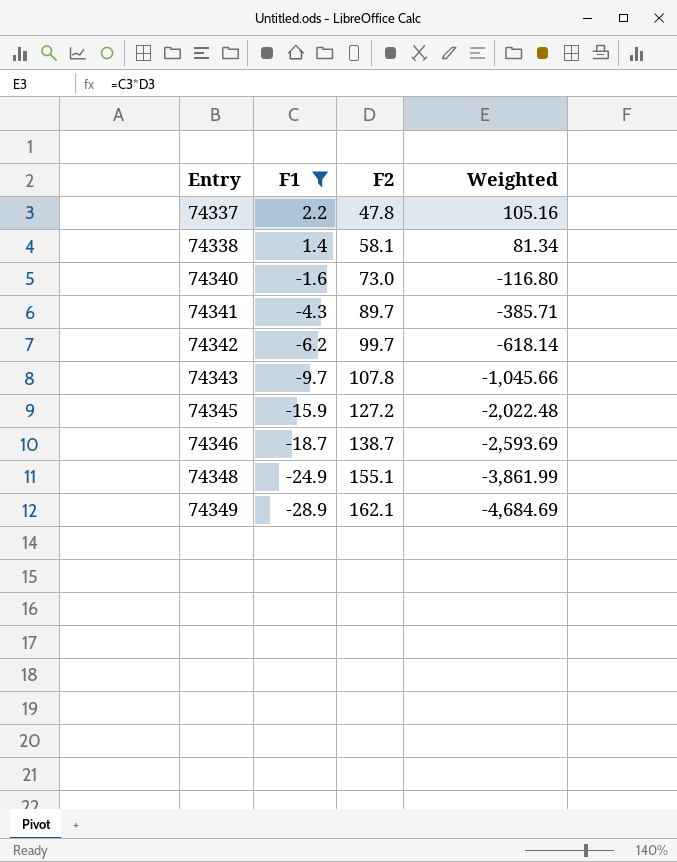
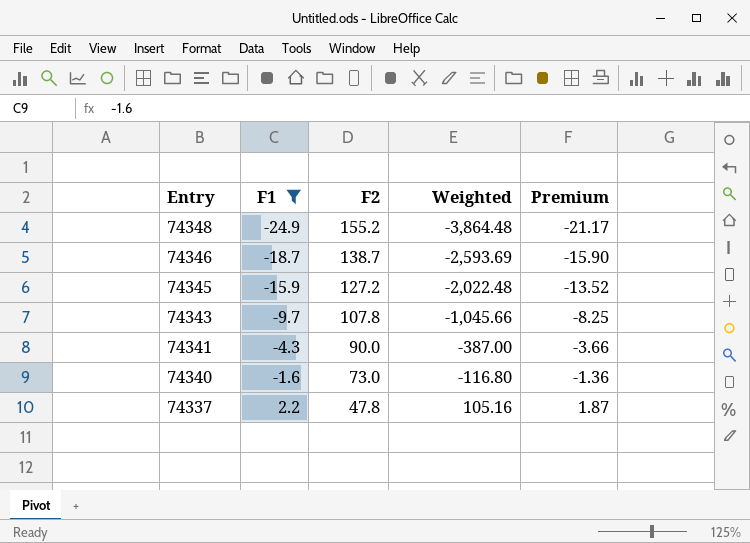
row order: Entry ascending -> Entry descending
column Premium | formula: none -> [F1] * 0.85
row 74338: 1.4 | 58.1 | 81.34 -> none
row 74342: -6.2 | 99.7 | -618.14 -> none
row 74349: -28.9 | 162.1 | -4,684.69 -> none
74348 | F2: 155.1 -> 155.2
74348 | Weighted: -3,861.99 -> -3,864.48
74341 | F2: 89.7 -> 90.0
74341 | Weighted: -385.71 -> -387.00

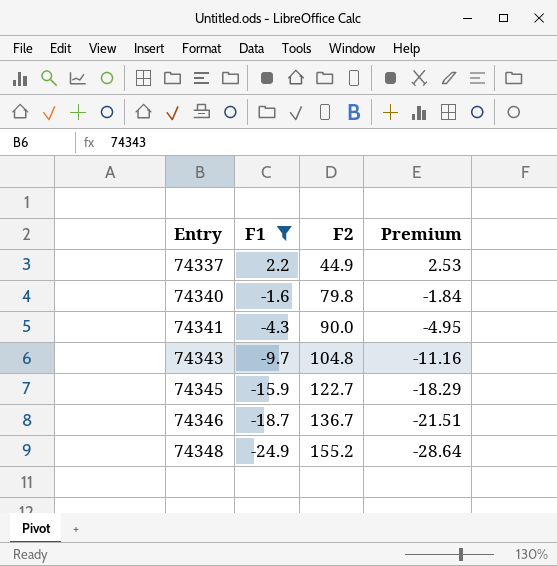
row order: Entry descending -> Entry ascending
column Weighted | formula: [F1] * [F2] -> none
column Premium | formula: [F1] * 0.85 -> [F1] * 1.15
74337 | F2: 47.8 -> 44.9
74340 | F2: 73.0 -> 79.8
74343 | F2: 107.8 -> 104.8
74345 | F2: 127.2 -> 122.7
74346 | F2: 138.7 -> 136.7

